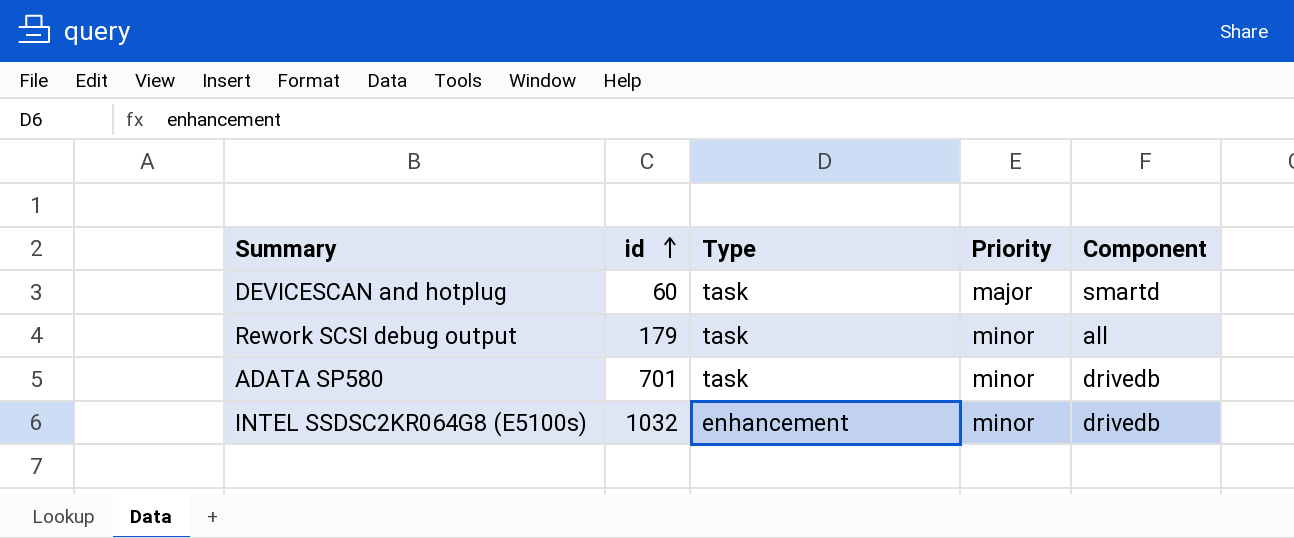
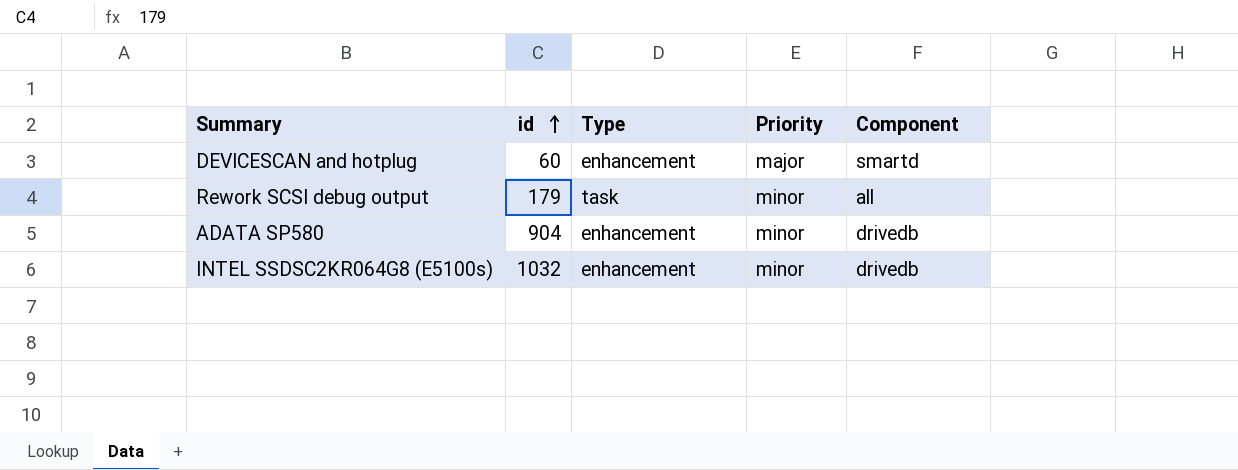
DEVICESCAN and hotplug | Type: task -> enhancement
ADATA SP580 | id: 701 -> 904
ADATA SP580 | Type: task -> enhancement

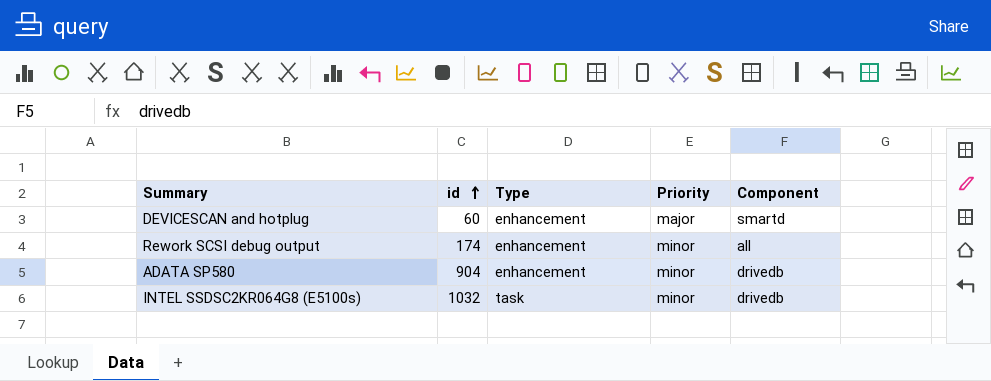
Rework SCSI debug output | id: 179 -> 174
Rework SCSI debug output | Type: task -> enhancement
INTEL SSDSC2KR064G8 (E5100s) | Type: enhancement -> task

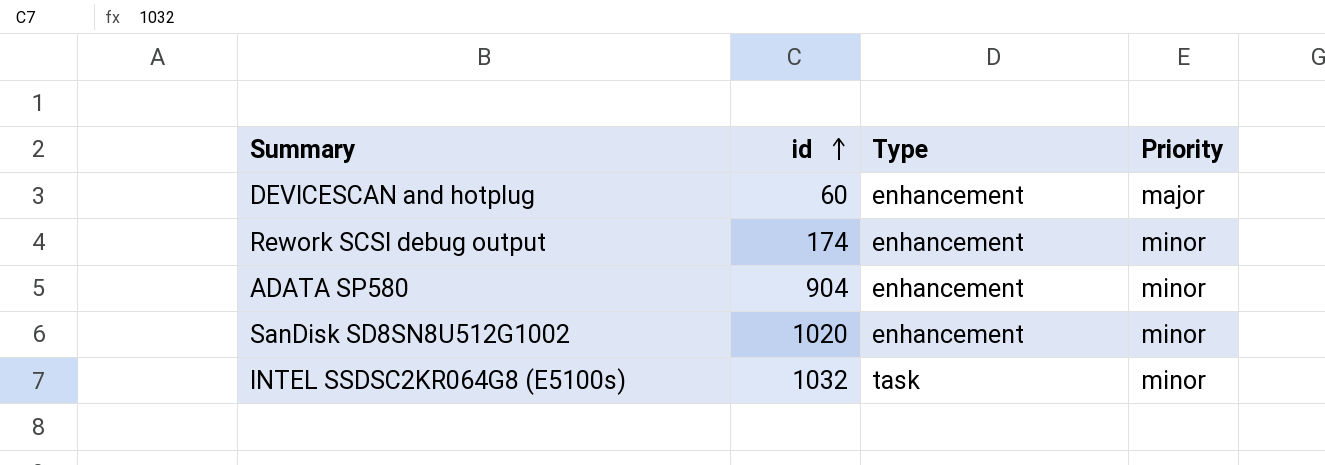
column Component | position: 5 -> none
row SanDisk SD8SN8U512G1002: none -> 1020 | enhancement | minor

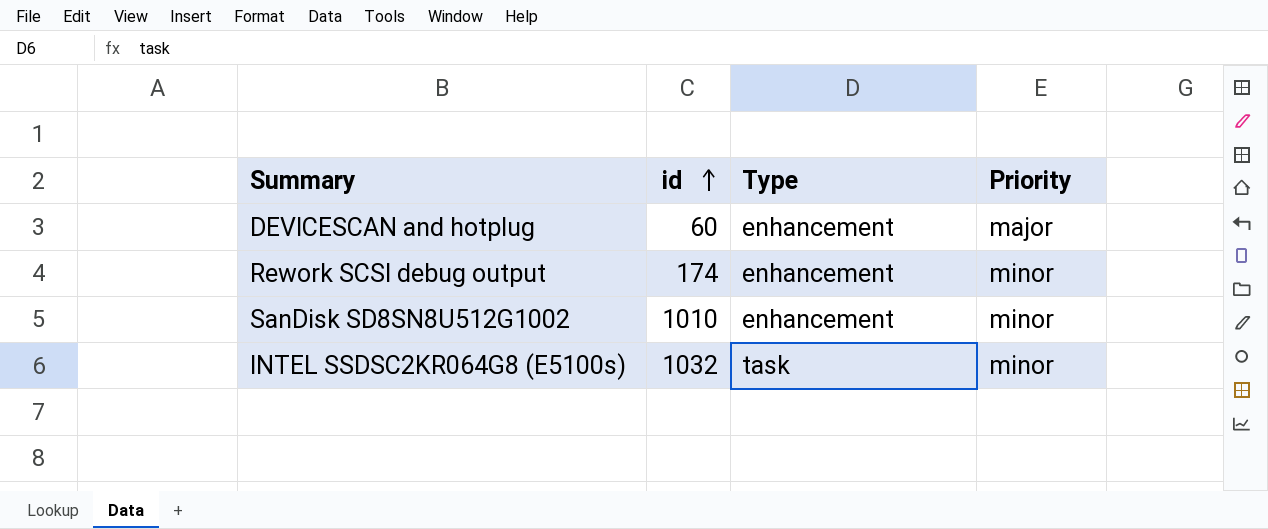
row ADATA SP580: 904 | enhancement | minor -> none
SanDisk SD8SN8U512G1002 | id: 1020 -> 1010

